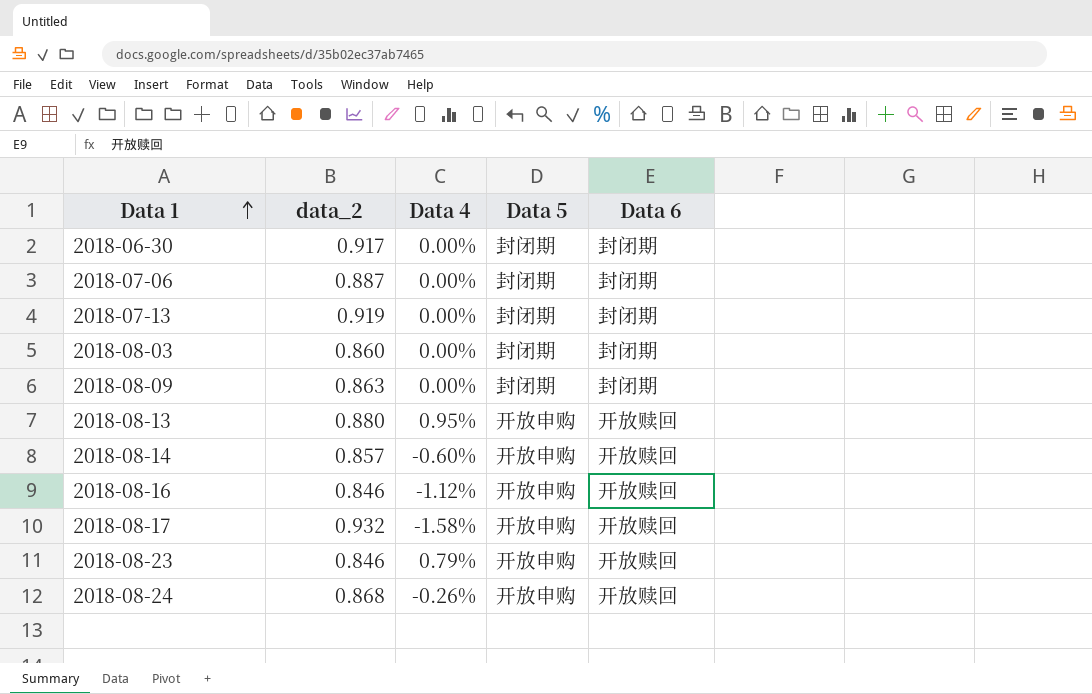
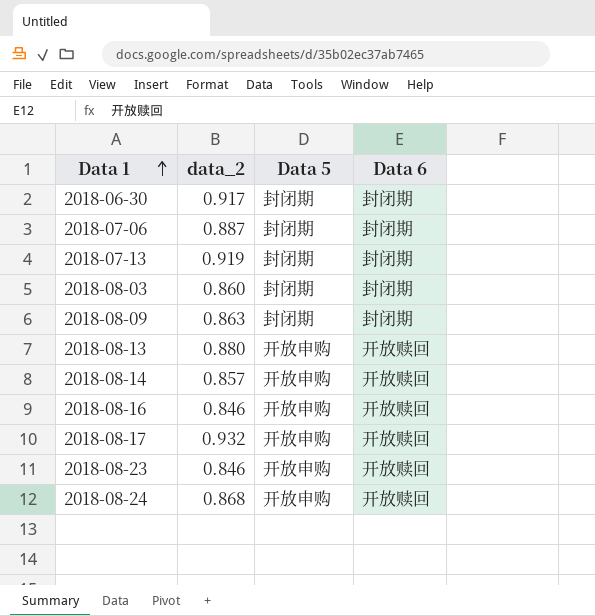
column Data 4 | position: 3 -> none

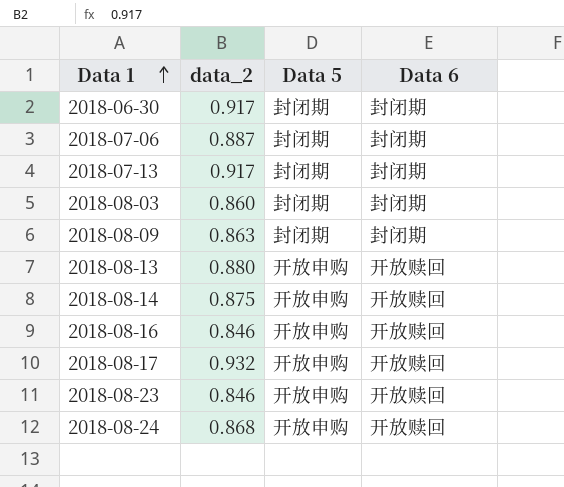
2018-07-13 | data_2: 0.919 -> 0.917
2018-08-14 | data_2: 0.857 -> 0.875

